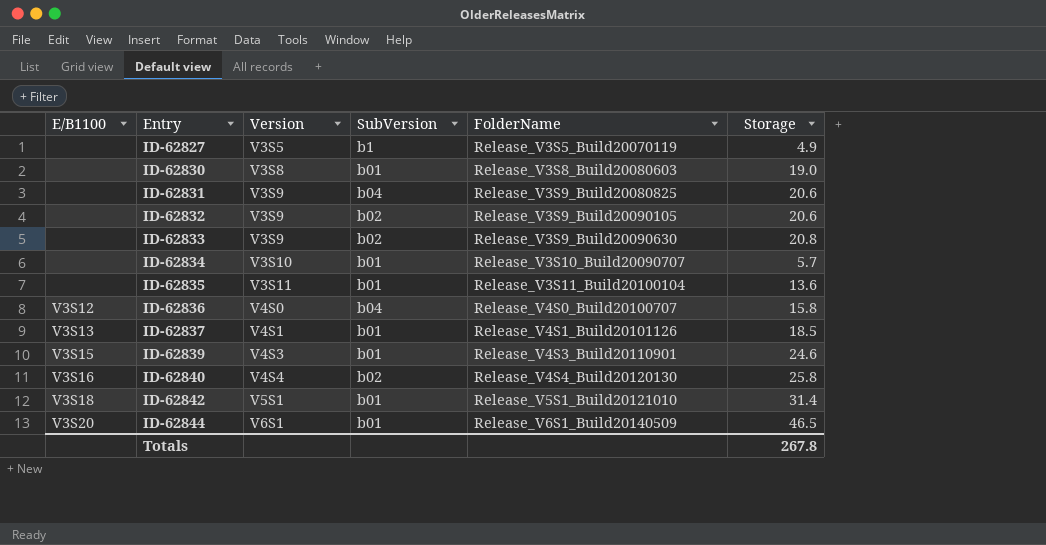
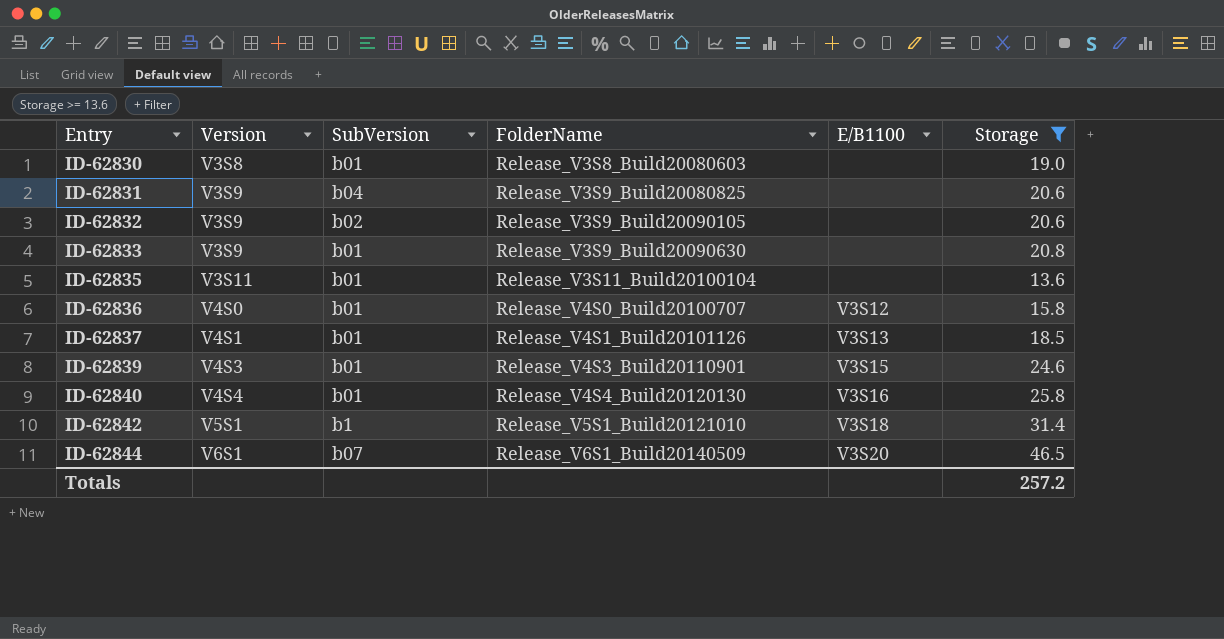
filter: none -> Storage >= 13.6
column E/B1100 | position: 1 -> 5
ID-62833 | SubVersion: b02 -> b01
ID-62836 | SubVersion: b04 -> b01
ID-62840 | SubVersion: b02 -> b01
ID-62842 | SubVersion: b01 -> b1
ID-62844 | SubVersion: b01 -> b07
Totals | Storage: 267.8 -> 257.2

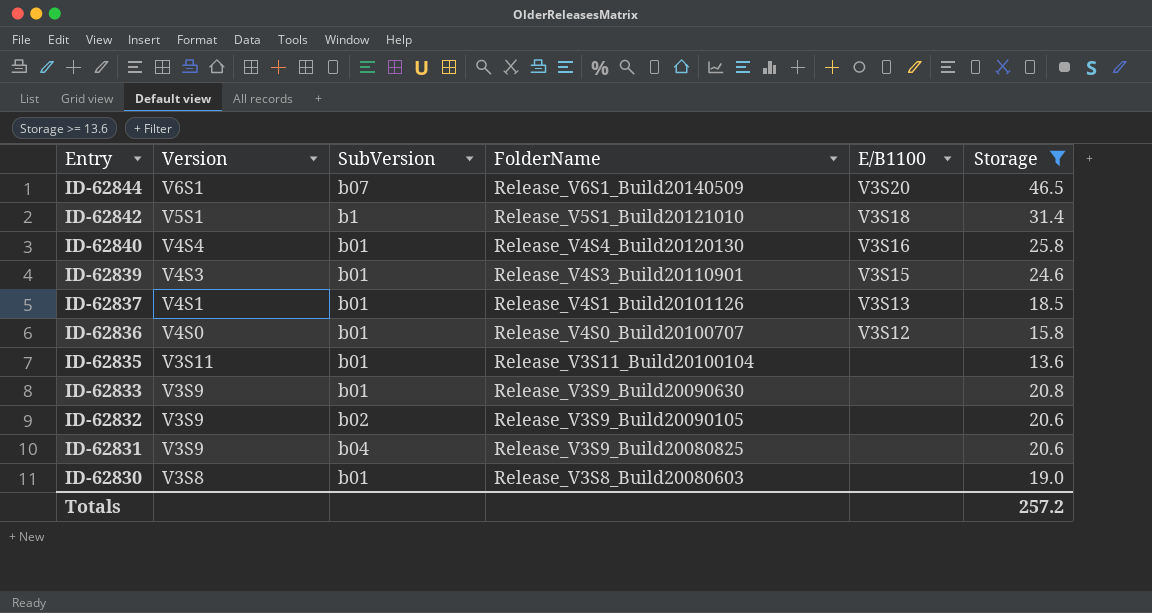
row order: Entry ascending -> Entry descending

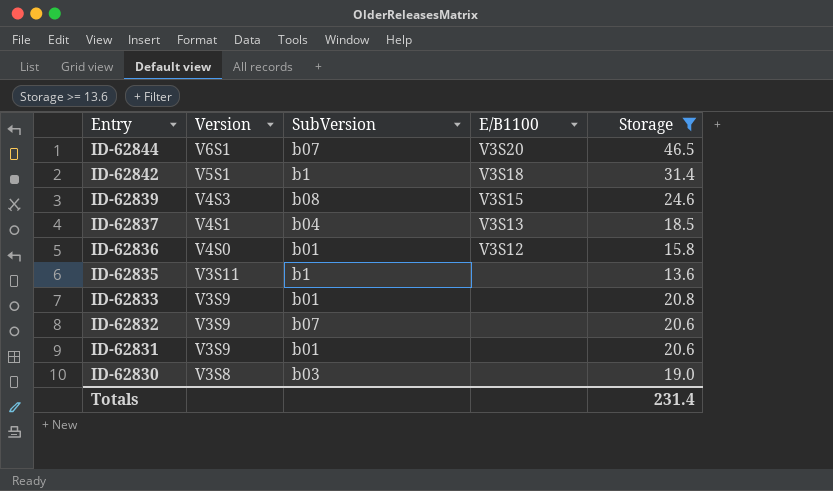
column FolderName | position: 4 -> none
row ID-62840: V4S4 | b01 | Release_V4S4_Build20120130 | V3S16 | 25.8 -> none
ID-62839 | SubVersion: b01 -> b08
ID-62837 | SubVersion: b01 -> b04
ID-62835 | SubVersion: b01 -> b1
ID-62832 | SubVersion: b02 -> b07
ID-62831 | SubVersion: b04 -> b01
ID-62830 | SubVersion: b01 -> b03
Totals | Storage: 257.2 -> 231.4

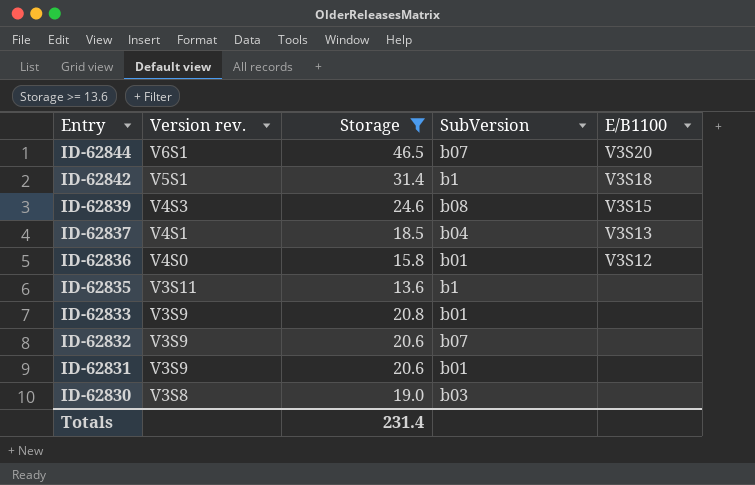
column name: Version -> Version rev.
column Storage | position: 5 -> 3

